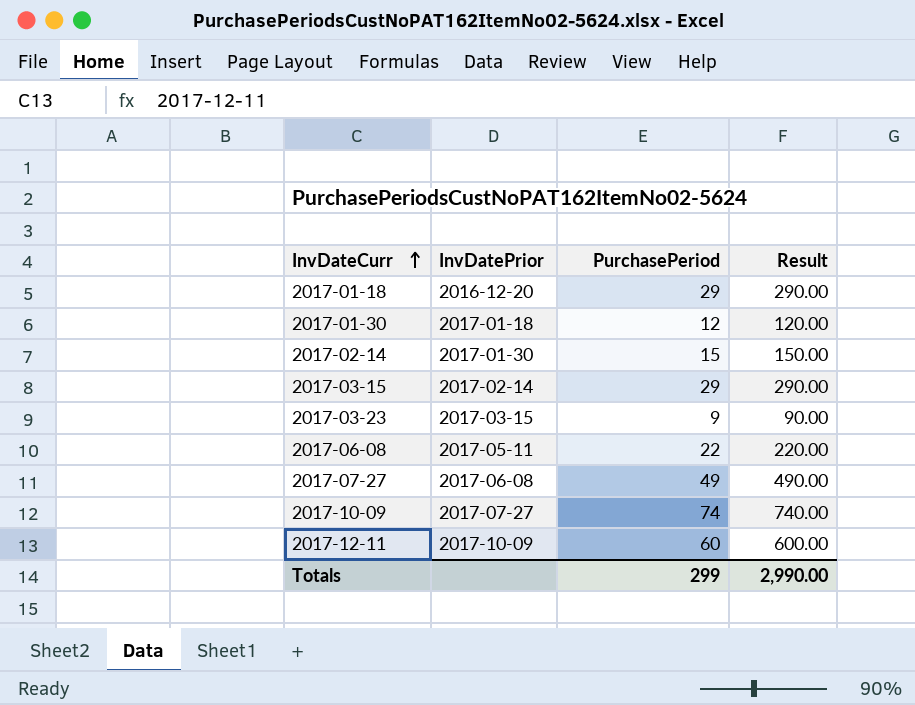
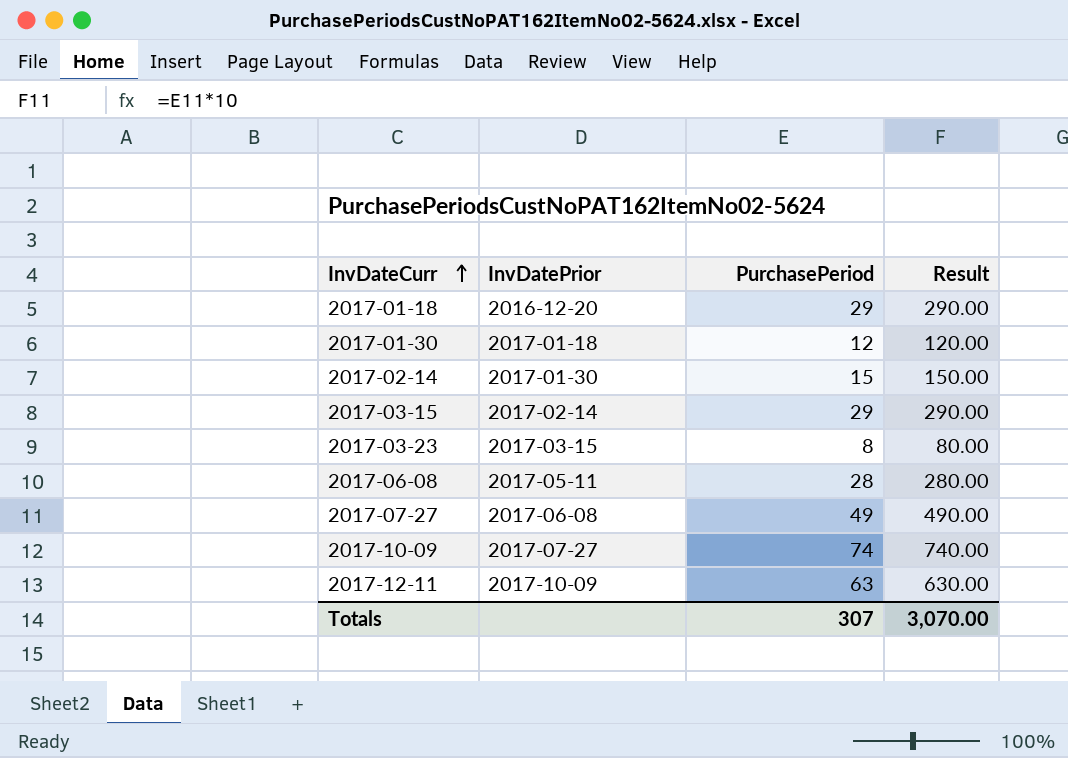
2017-03-23 | PurchasePeriod: 9 -> 8
2017-03-23 | Result: 90.00 -> 80.00
2017-06-08 | PurchasePeriod: 22 -> 28
2017-06-08 | Result: 220.00 -> 280.00
2017-12-11 | PurchasePeriod: 60 -> 63
2017-12-11 | Result: 600.00 -> 630.00
Totals | PurchasePeriod: 299 -> 307
Totals | Result: 2,990.00 -> 3,070.00

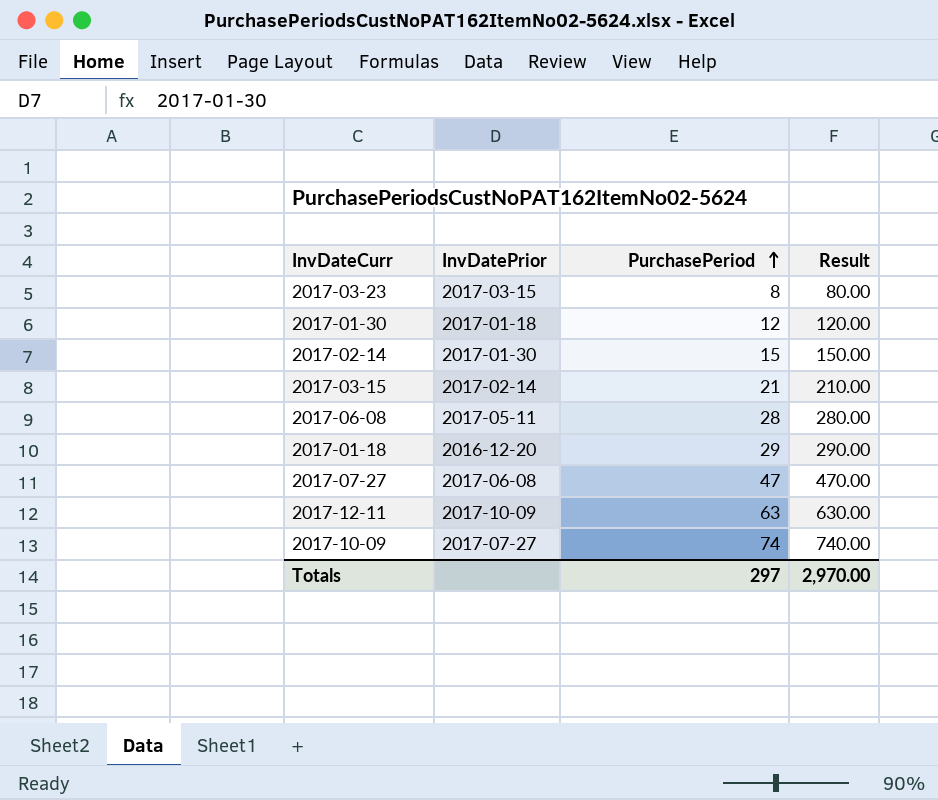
row order: InvDateCurr ascending -> PurchasePeriod ascending
2017-03-15 | PurchasePeriod: 29 -> 21
2017-03-15 | Result: 290.00 -> 210.00
2017-07-27 | PurchasePeriod: 49 -> 47
2017-07-27 | Result: 490.00 -> 470.00
Totals | PurchasePeriod: 307 -> 297
Totals | Result: 3,070.00 -> 2,970.00

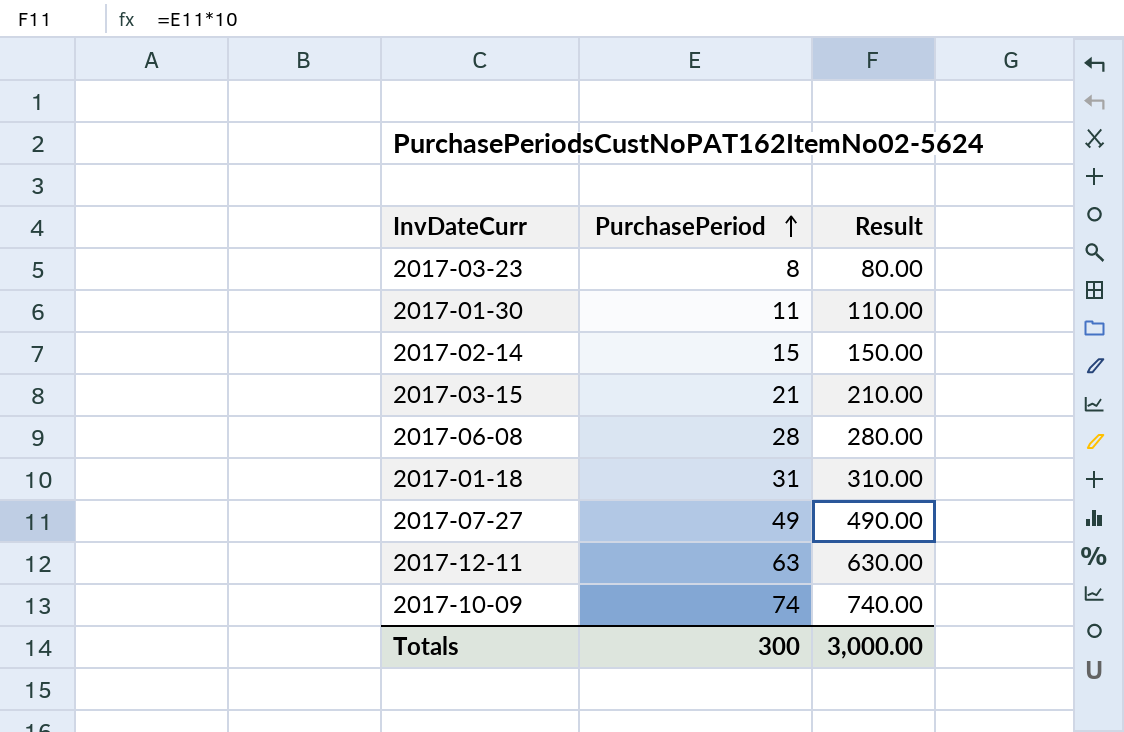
column InvDatePrior | position: 2 -> none
2017-01-30 | PurchasePeriod: 12 -> 11
2017-01-30 | Result: 120.00 -> 110.00
2017-01-18 | PurchasePeriod: 29 -> 31
2017-01-18 | Result: 290.00 -> 310.00
2017-07-27 | PurchasePeriod: 47 -> 49
2017-07-27 | Result: 470.00 -> 490.00
Totals | PurchasePeriod: 297 -> 300
Totals | Result: 2,970.00 -> 3,000.00

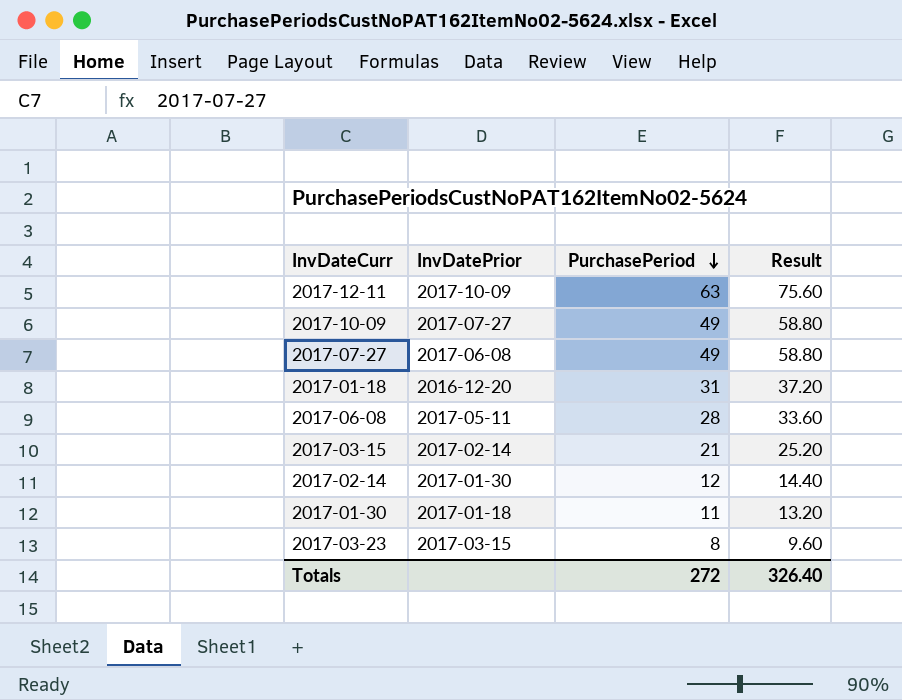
row order: PurchasePeriod ascending -> PurchasePeriod descending
column InvDatePrior | position: none -> 2
column Result | formula: [PurchasePeriod] * 10 -> [PurchasePeriod] * 1.2
2017-10-09 | PurchasePeriod: 74 -> 49
2017-02-14 | PurchasePeriod: 15 -> 12
Totals | PurchasePeriod: 300 -> 272
Totals | Result: 3,000.00 -> 326.40

